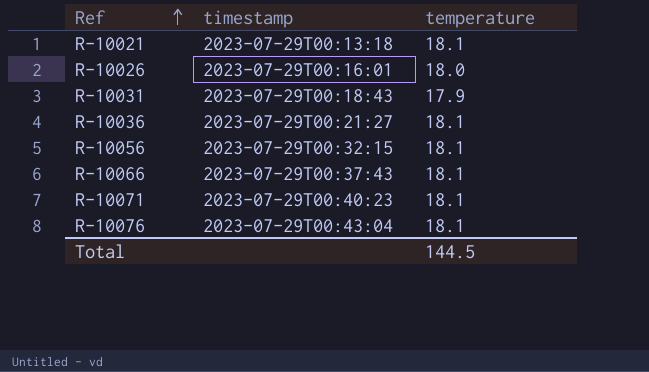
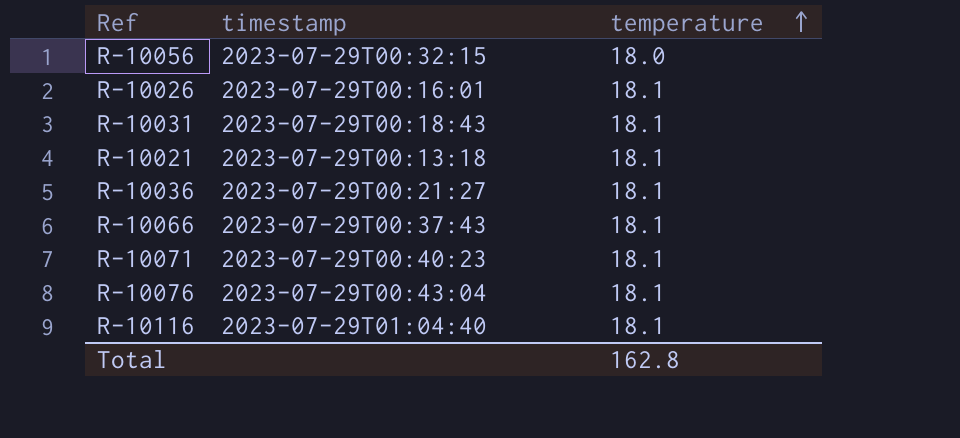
row order: Ref ascending -> temperature ascending
R-10056 | temperature: 18.1 -> 18.0
R-10026 | temperature: 18.0 -> 18.1
R-10031 | temperature: 17.9 -> 18.1
row R-10116: none -> 2023-07-29T01:04:40 | 18.1
Total | temperature: 144.5 -> 162.8

